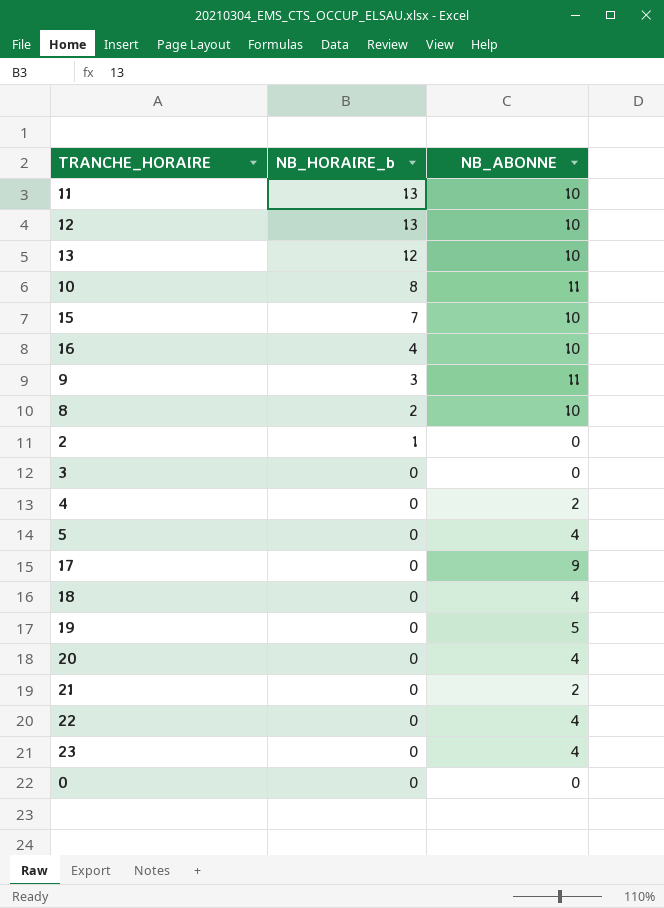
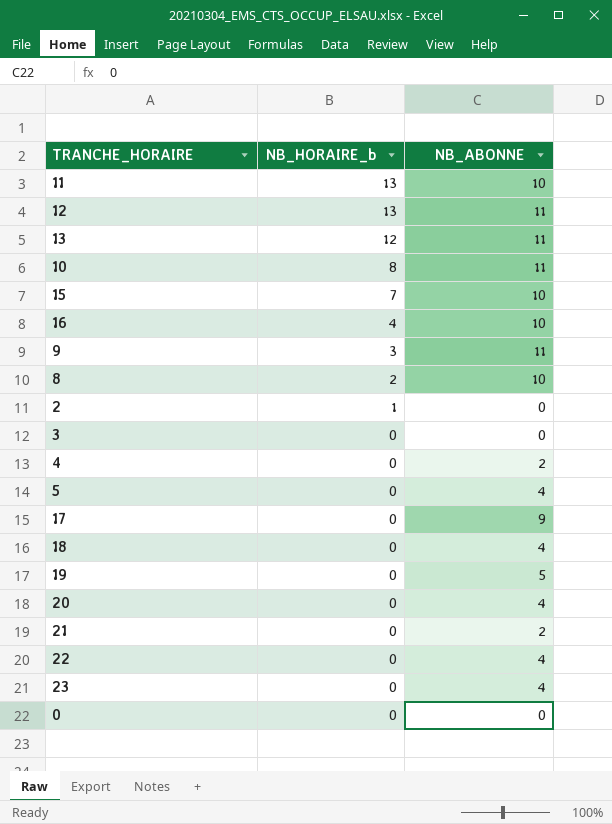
12 | NB_ABONNE: 10 -> 11
13 | NB_ABONNE: 10 -> 11

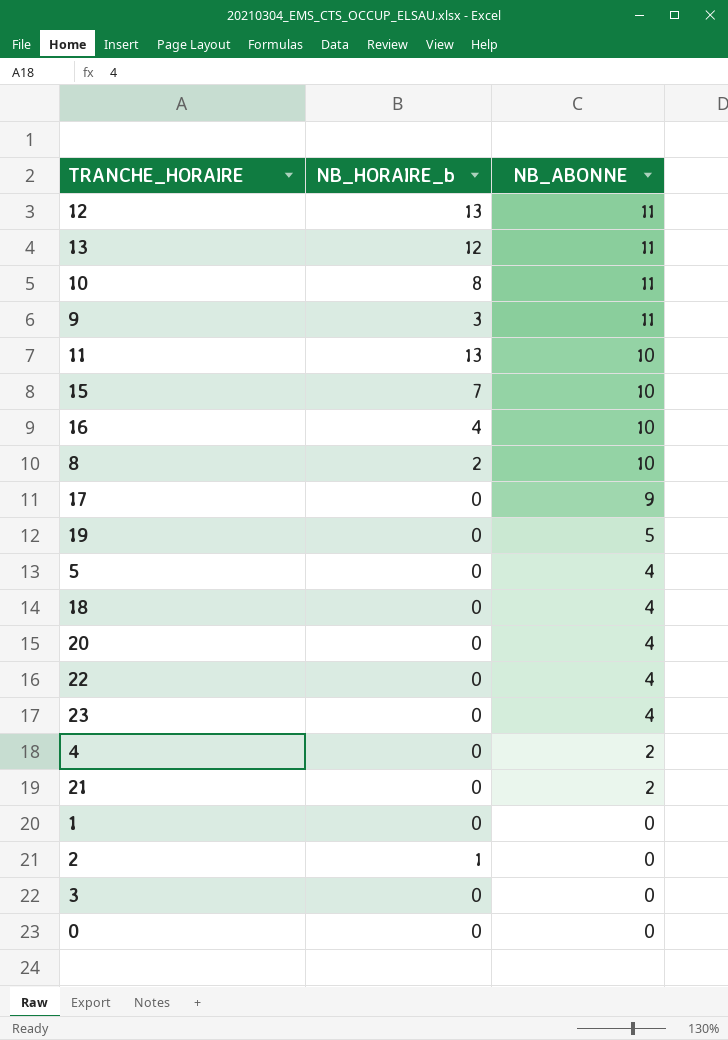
row order: NB_HORAIRE_b descending -> NB_ABONNE descending
row 1: none -> 0 | 0

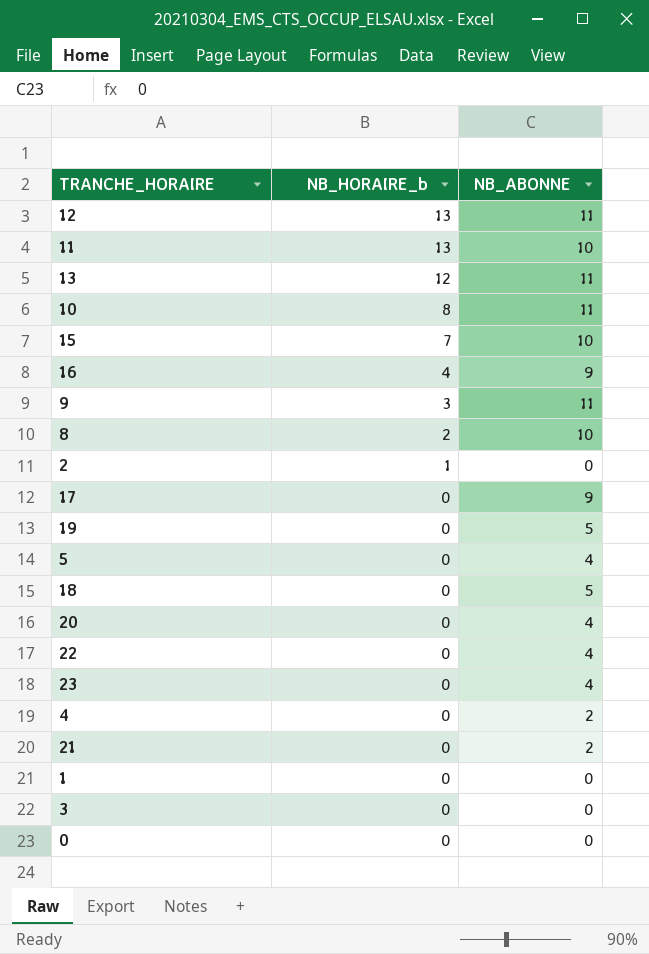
row order: NB_ABONNE descending -> NB_HORAIRE_b descending
16 | NB_ABONNE: 10 -> 9
18 | NB_ABONNE: 4 -> 5

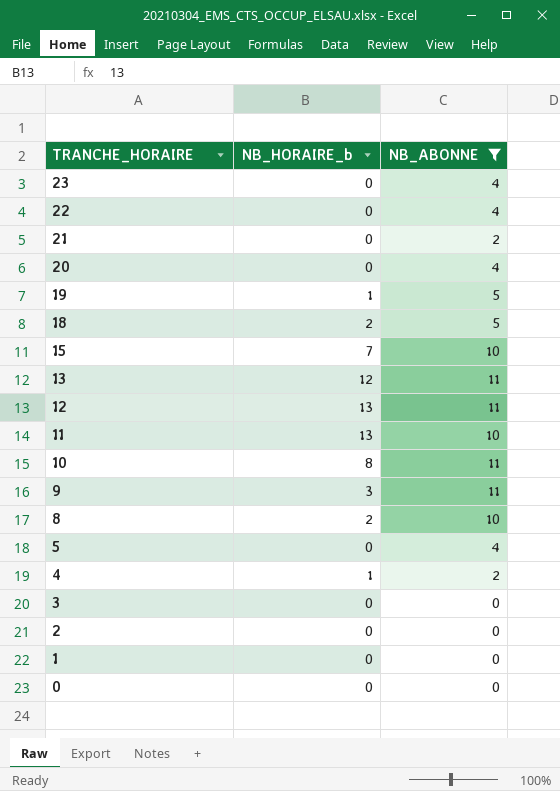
filter: none -> NB_ABONNE != 9
row order: NB_HORAIRE_b descending -> TRANCHE_HORAIRE descending
19 | NB_HORAIRE_b: 0 -> 1
18 | NB_HORAIRE_b: 0 -> 2
4 | NB_HORAIRE_b: 0 -> 1
2 | NB_HORAIRE_b: 1 -> 0

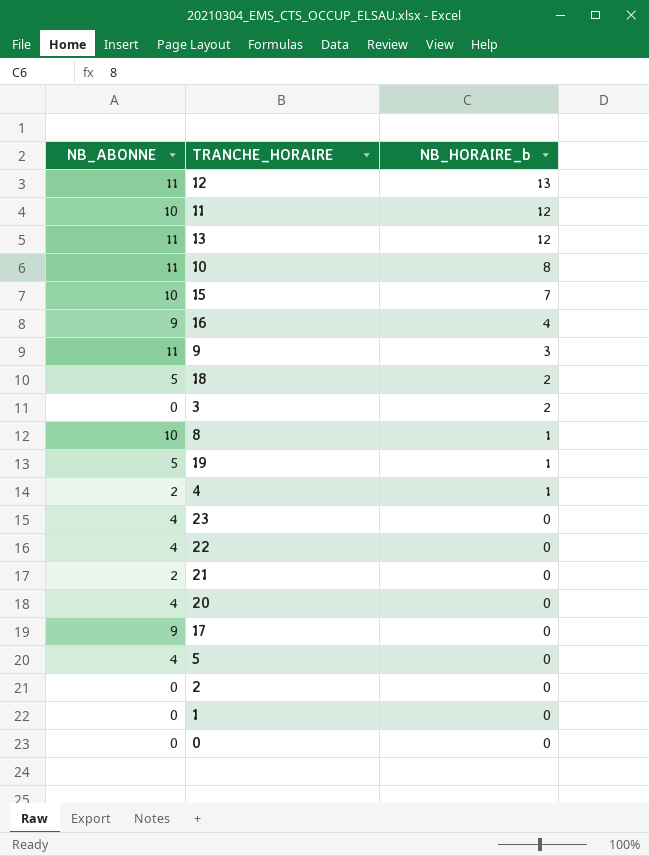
filter: NB_ABONNE != 9 -> none
row order: TRANCHE_HORAIRE descending -> NB_HORAIRE_b descending
column NB_ABONNE | position: 3 -> 1
11 | NB_HORAIRE_b: 13 -> 12
3 | NB_HORAIRE_b: 0 -> 2
8 | NB_HORAIRE_b: 2 -> 1

